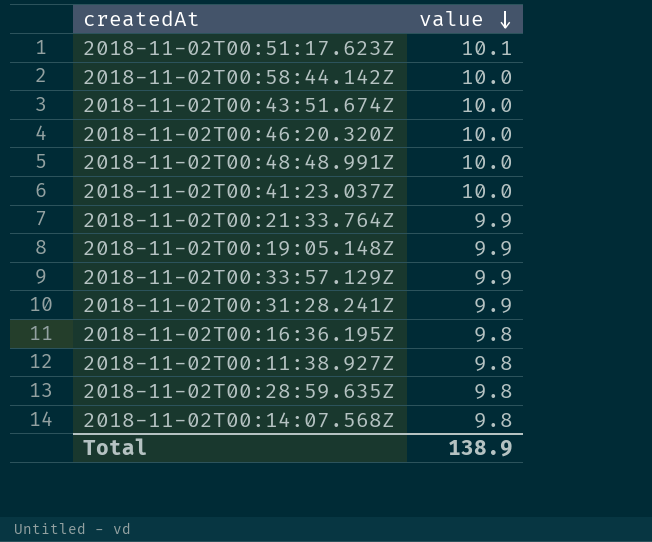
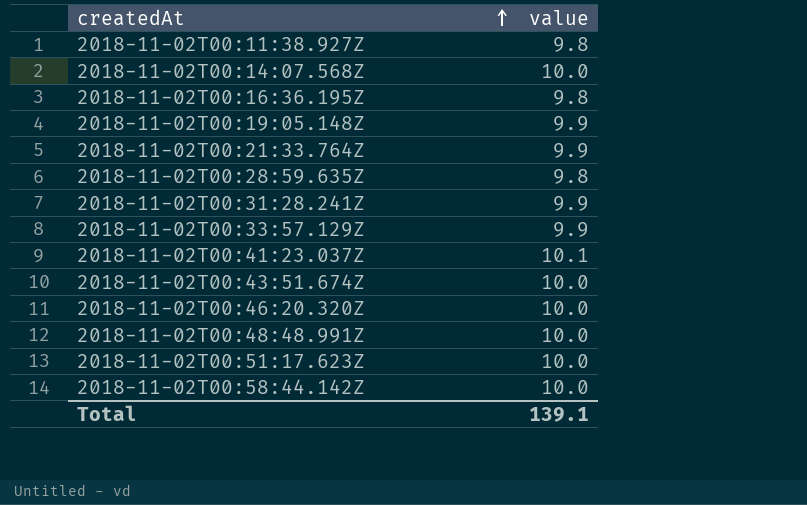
row order: value descending -> createdAt ascending
2018-11-02T00:14:07.568Z | value: 9.8 -> 10.0
2018-11-02T00:41:23.037Z | value: 10.0 -> 10.1
2018-11-02T00:51:17.623Z | value: 10.1 -> 10.0
Total | value: 138.9 -> 139.1

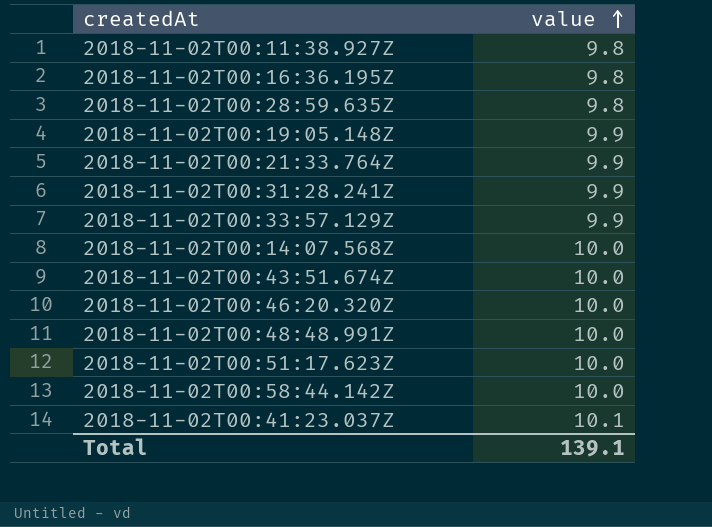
row order: createdAt ascending -> value ascending

